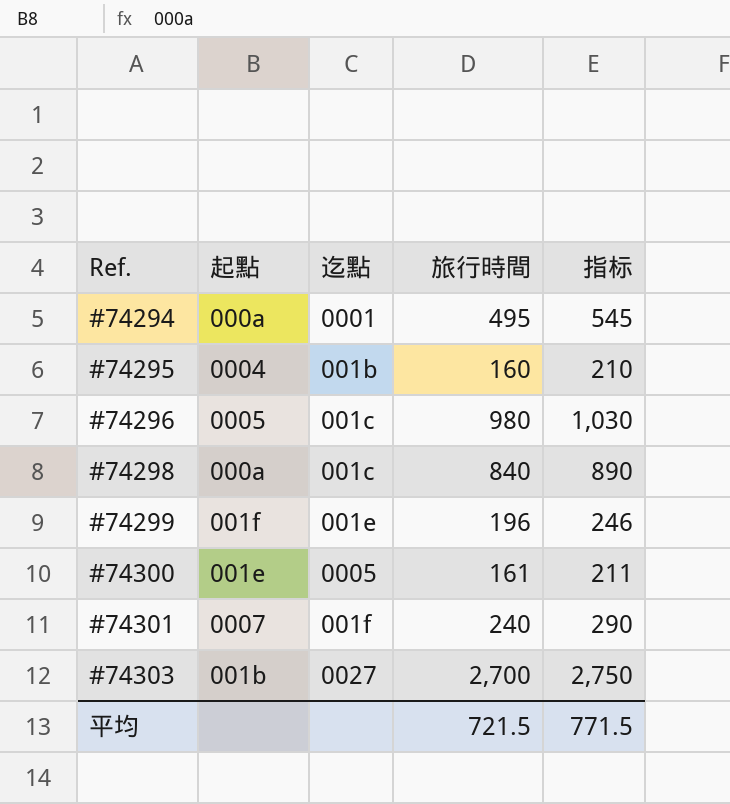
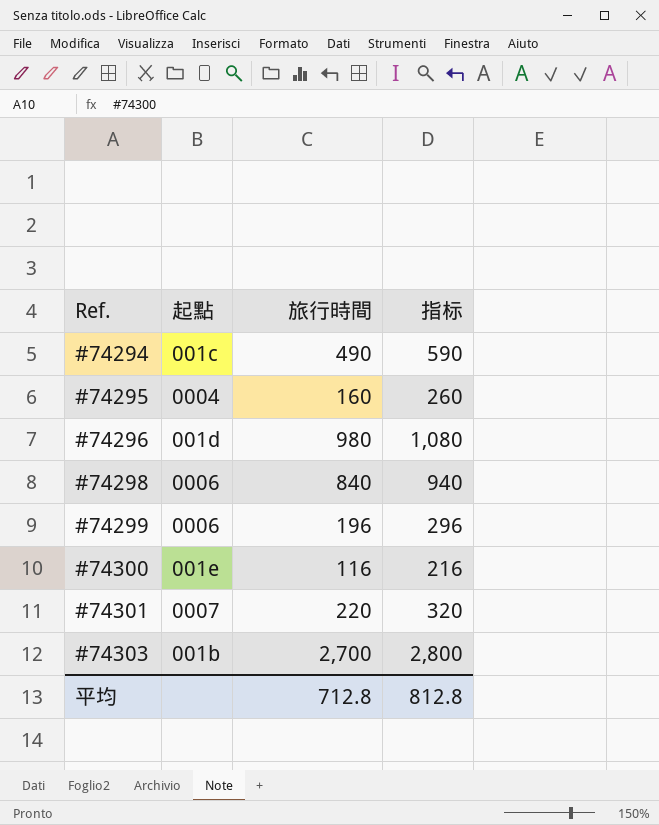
column 迄點 | position: 3 -> none
column 指标 | formula: [旅行時間] + 50 -> [旅行時間] + 100
#74294 | 起點: 000a -> 001c
#74294 | 旅行時間: 495 -> 490
#74296 | 起點: 0005 -> 001d
#74298 | 起點: 000a -> 0006
#74299 | 起點: 001f -> 0006
#74300 | 旅行時間: 161 -> 116
#74301 | 旅行時間: 240 -> 220
平均 | 旅行時間: 721.5 -> 712.8
平均 | 指标: 771.5 -> 812.8

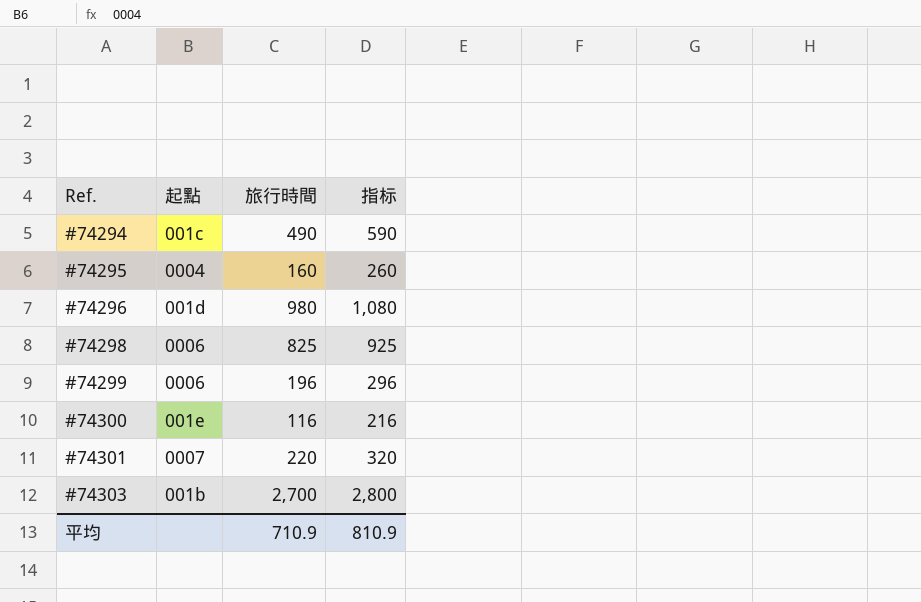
#74298 | 旅行時間: 840 -> 825
#74298 | 指标: 940 -> 925
平均 | 旅行時間: 712.8 -> 710.9
平均 | 指标: 812.8 -> 810.9

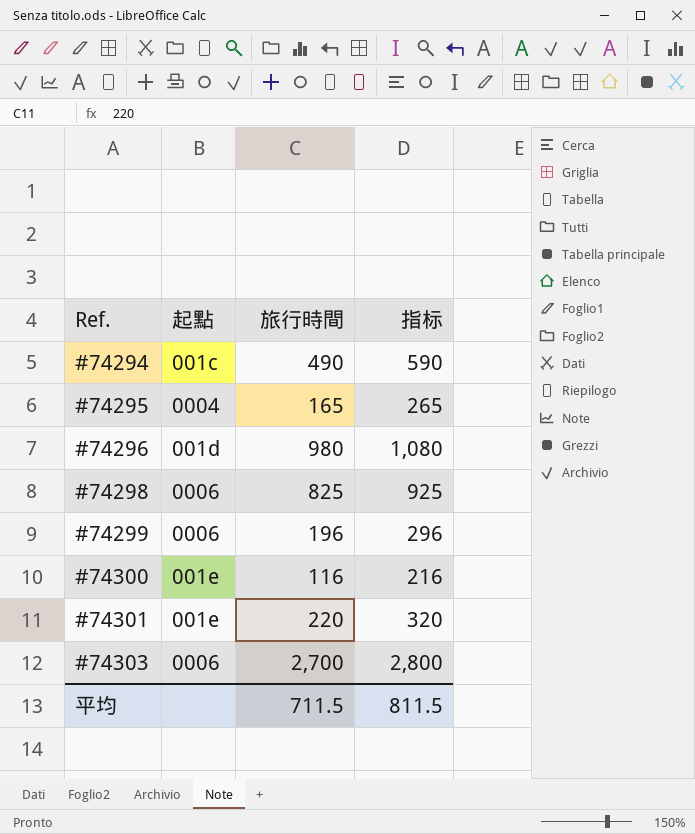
#74295 | 旅行時間: 160 -> 165
#74295 | 指标: 260 -> 265
#74301 | 起點: 0007 -> 001e
#74303 | 起點: 001b -> 0006
平均 | 旅行時間: 710.9 -> 711.5
平均 | 指标: 810.9 -> 811.5

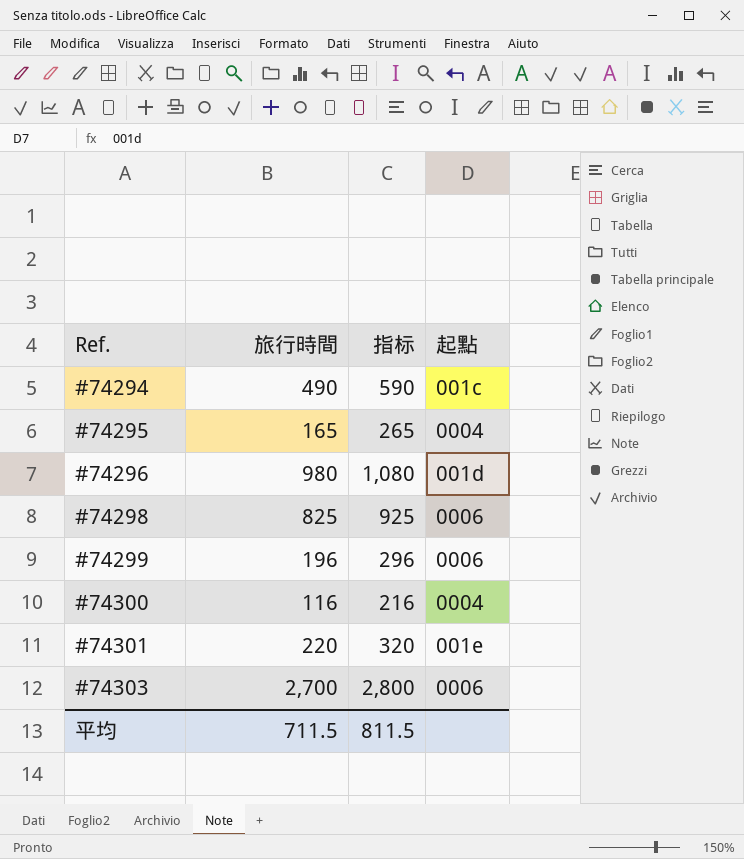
column 起點 | position: 2 -> 4
#74300 | 起點: 001e -> 0004

